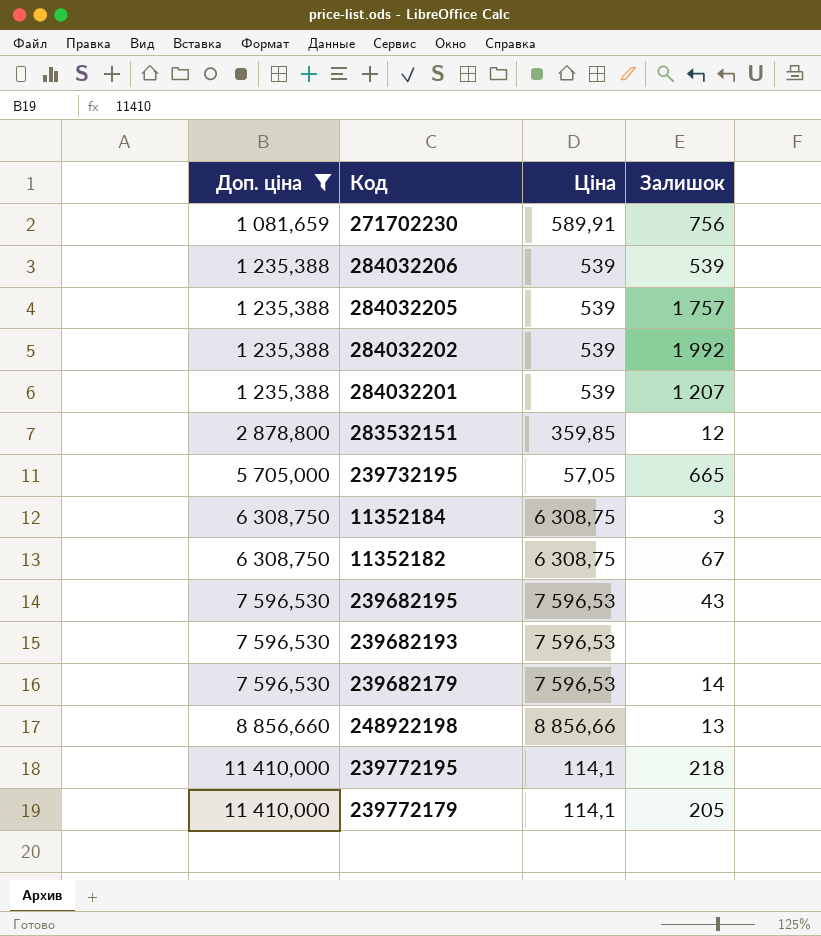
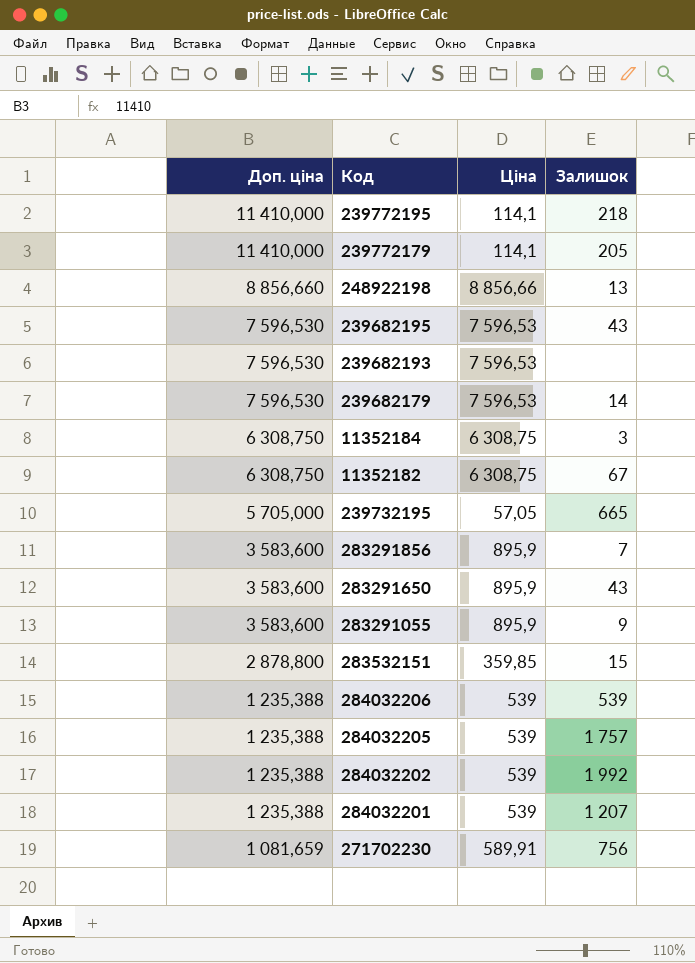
filter: Доп. ціна != 3 583,600 -> none
row order: Доп. ціна ascending -> Доп. ціна descending
283532151 | Залишок: 12 -> 15

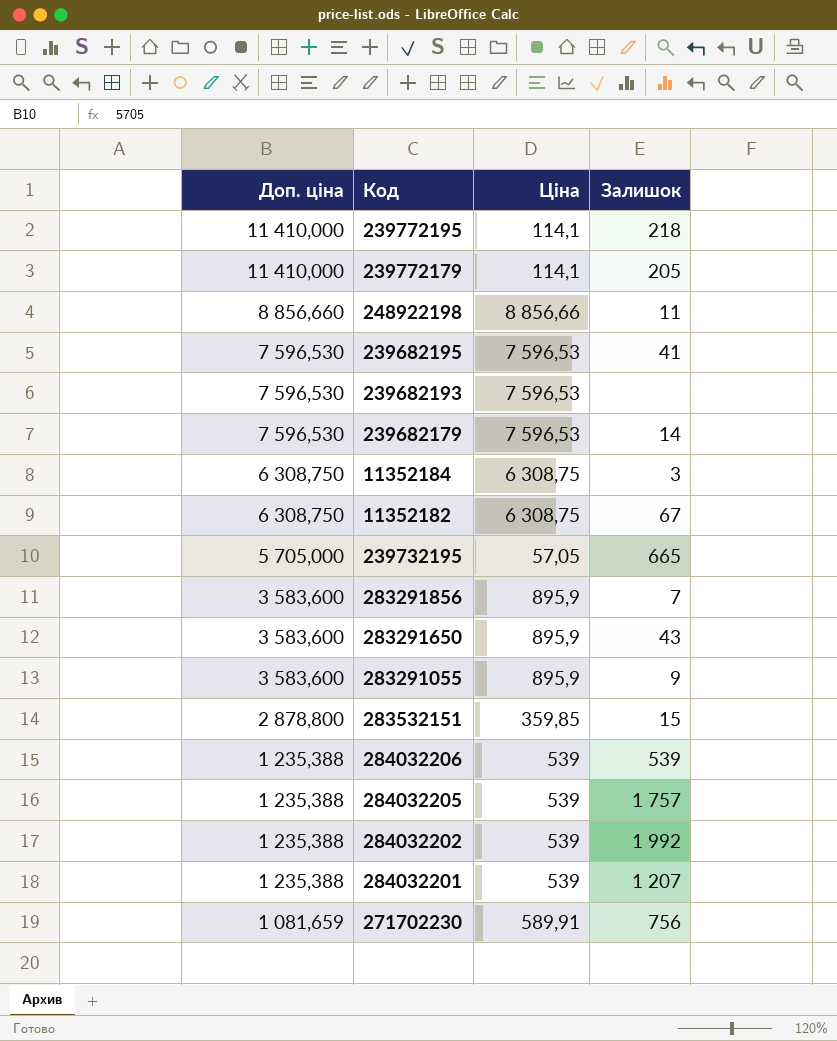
248922198 | Залишок: 13 -> 11
239682195 | Залишок: 43 -> 41

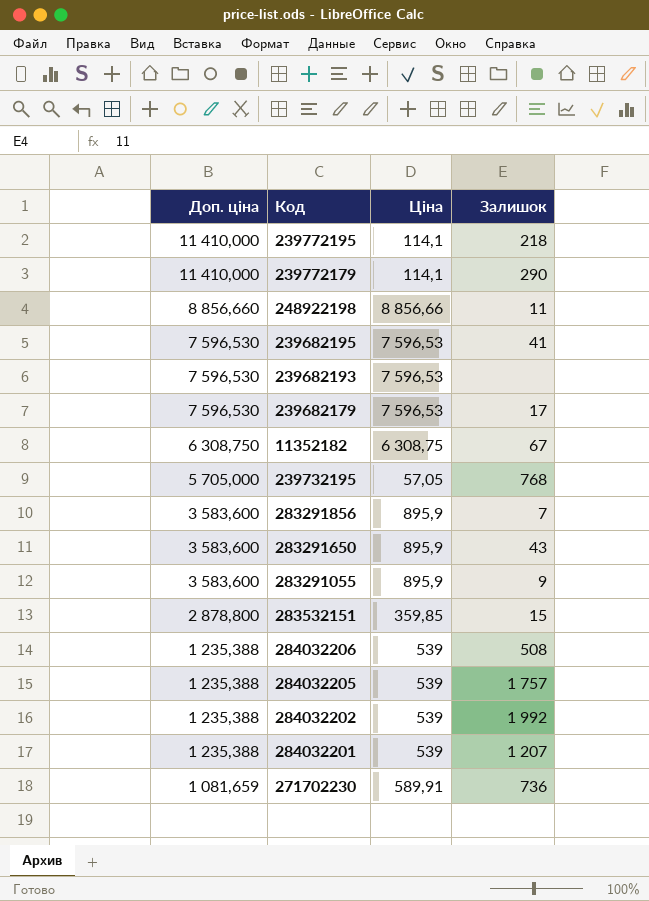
row 11352184: 6 308,750 | 6 308,75 | 3 -> none
239772179 | Залишок: 205 -> 290
239682179 | Залишок: 14 -> 17
239732195 | Залишок: 665 -> 768
284032206 | Залишок: 539 -> 508
271702230 | Залишок: 756 -> 736

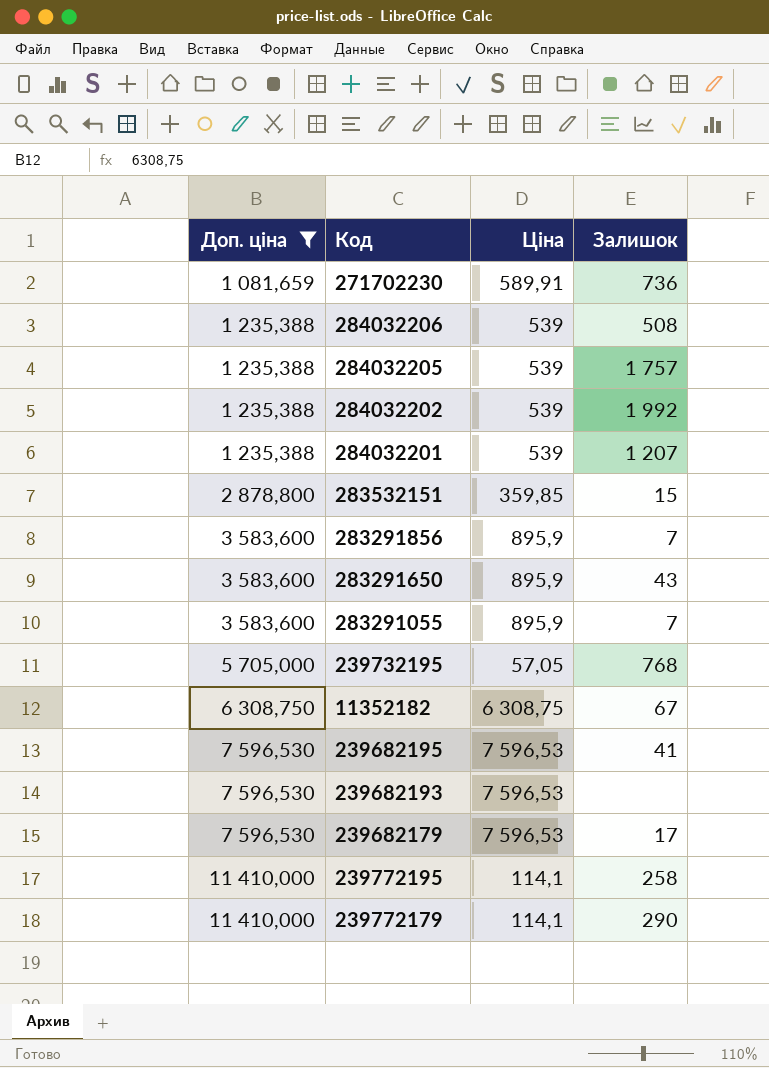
filter: none -> Доп. ціна != 8 856,660
row order: Доп. ціна descending -> Доп. ціна ascending
283291055 | Залишок: 9 -> 7
239772195 | Залишок: 218 -> 258

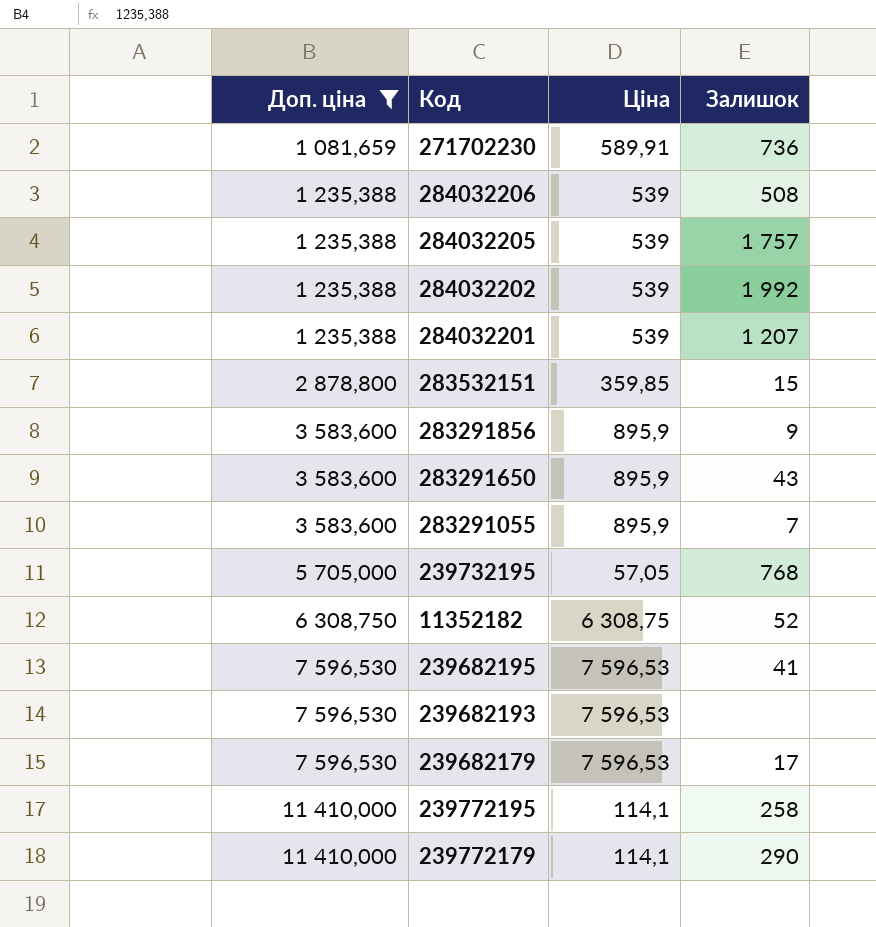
283291856 | Залишок: 7 -> 9
11352182 | Залишок: 67 -> 52

